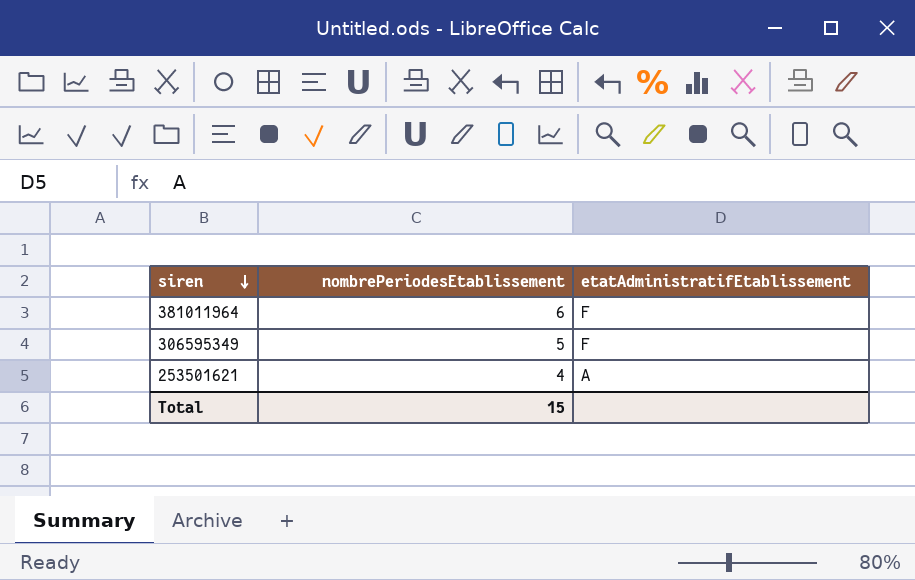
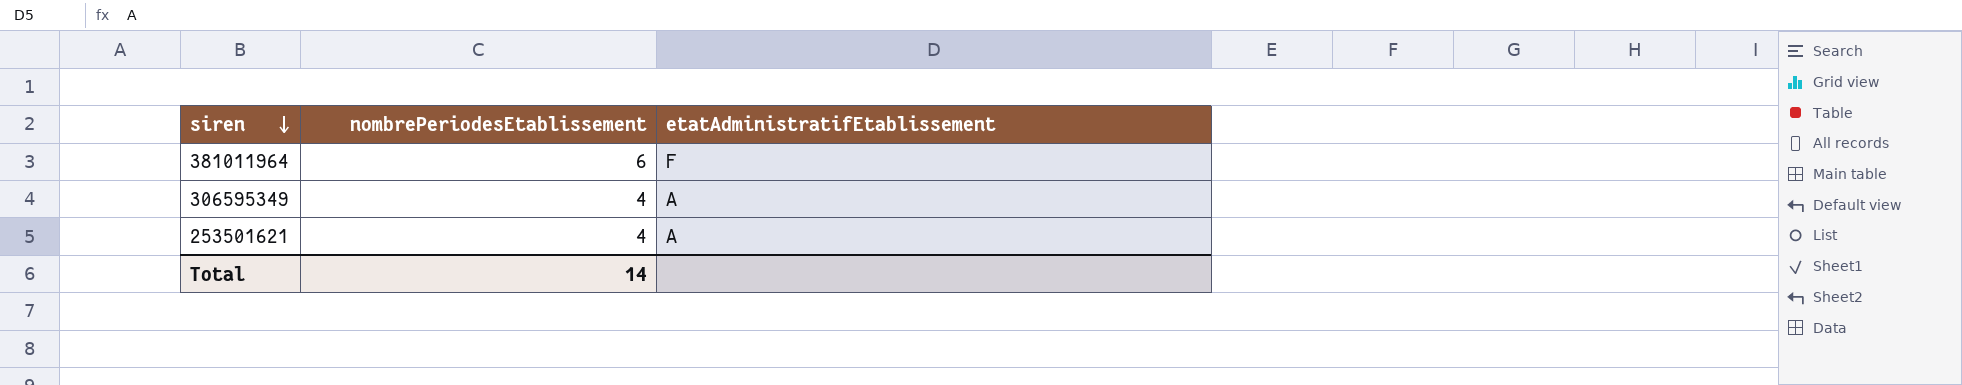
306595349 | nombrePeriodesEtablissement: 5 -> 4
306595349 | etatAdministratifEtablissement: F -> A
Total | nombrePeriodesEtablissement: 15 -> 14

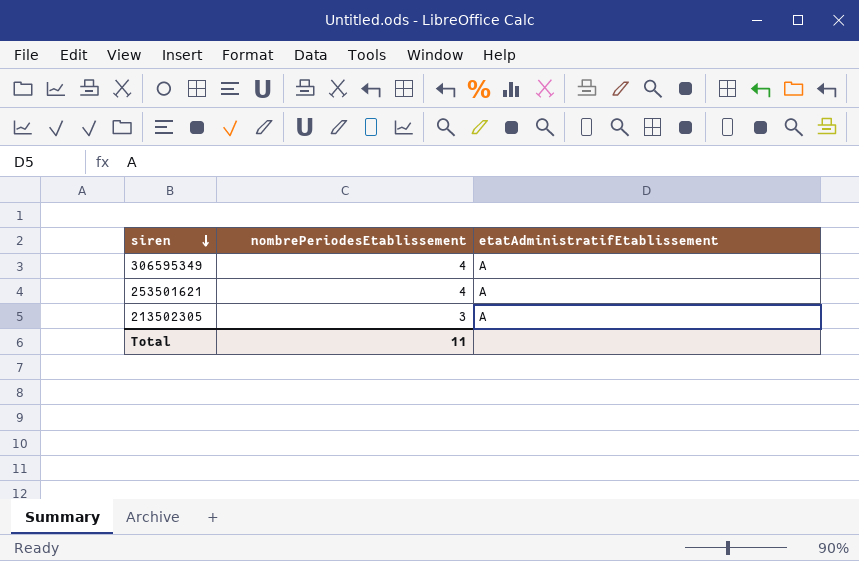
row 381011964: 6 | F -> none
row 213502305: none -> 3 | A
Total | nombrePeriodesEtablissement: 14 -> 11

